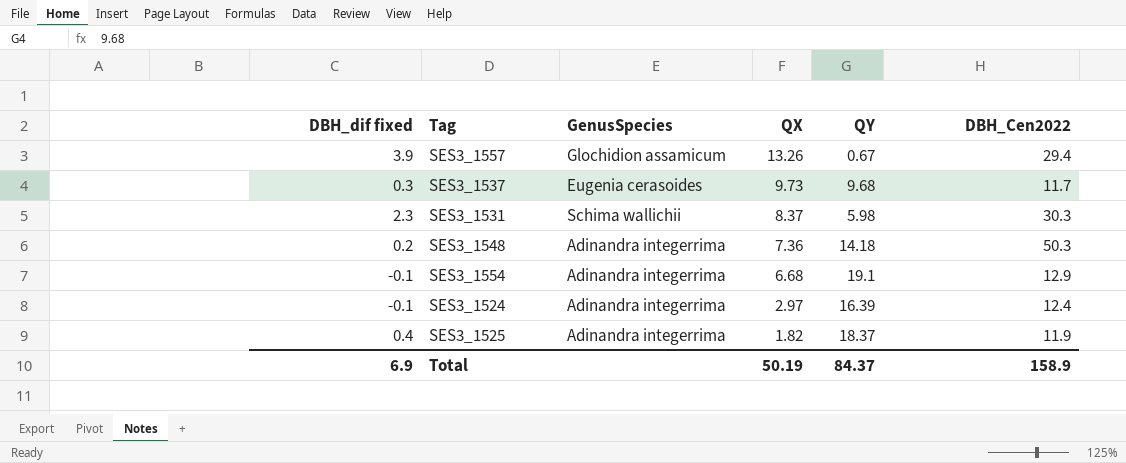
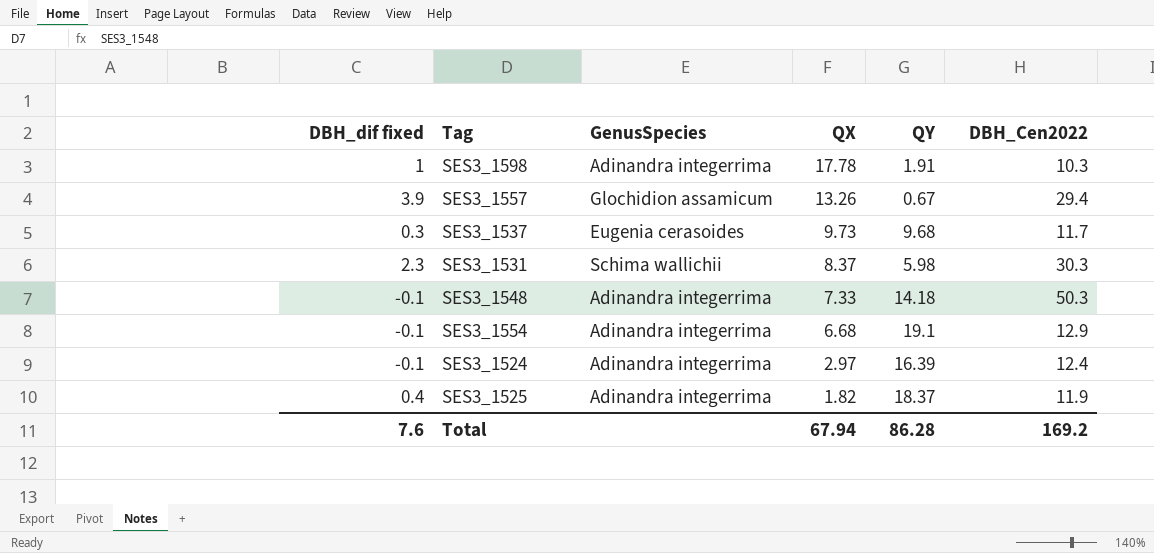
row SES3_1598: none -> 1 | Adinandra integerrima | 17.78 | 1.91 | 10.3
SES3_1548 | DBH_dif fixed: 0.2 -> -0.1
SES3_1548 | QX: 7.36 -> 7.33
Total | DBH_dif fixed: 6.9 -> 7.6
Total | QX: 50.19 -> 67.94
Total | QY: 84.37 -> 86.28
Total | DBH_Cen2022: 158.9 -> 169.2

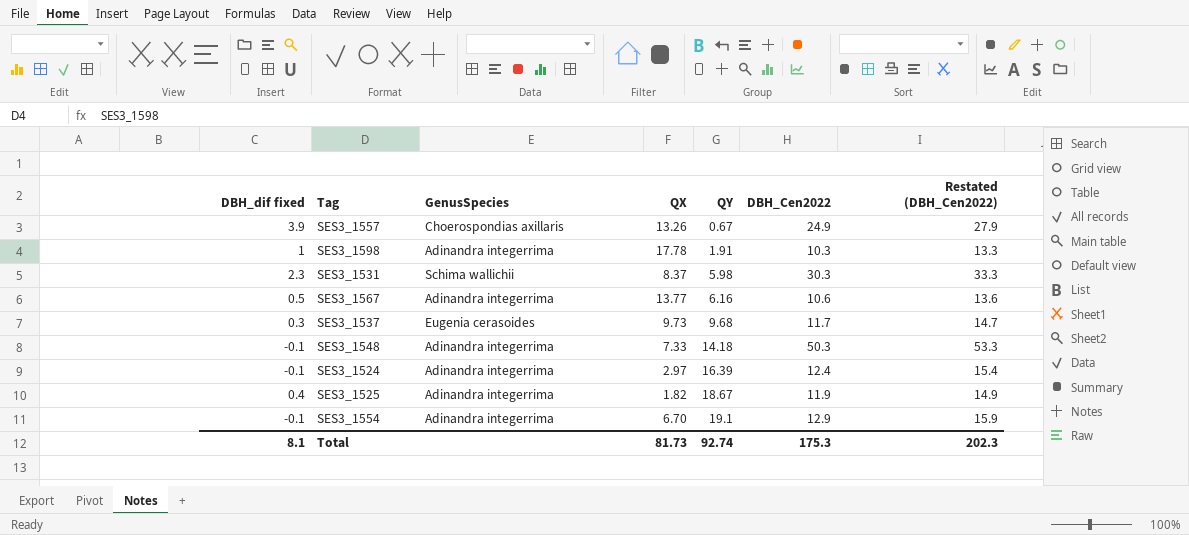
row order: QX descending -> QY ascending
column Restated (DBH_Cen2022) | formula: none -> [DBH_Cen2022] + 3
SES3_1557 | GenusSpecies: Glochidion assamicum -> Choerospondias axillaris
SES3_1557 | DBH_Cen2022: 29.4 -> 24.9
row SES3_1567: none -> 0.5 | Adinandra integerrima | 13.77 | 6.16 | 10.6 | 13.6
SES3_1525 | QY: 18.37 -> 18.67
SES3_1554 | QX: 6.68 -> 6.70
Total | DBH_dif fixed: 7.6 -> 8.1
Total | QX: 67.94 -> 81.73
Total | QY: 86.28 -> 92.74
Total | DBH_Cen2022: 169.2 -> 175.3

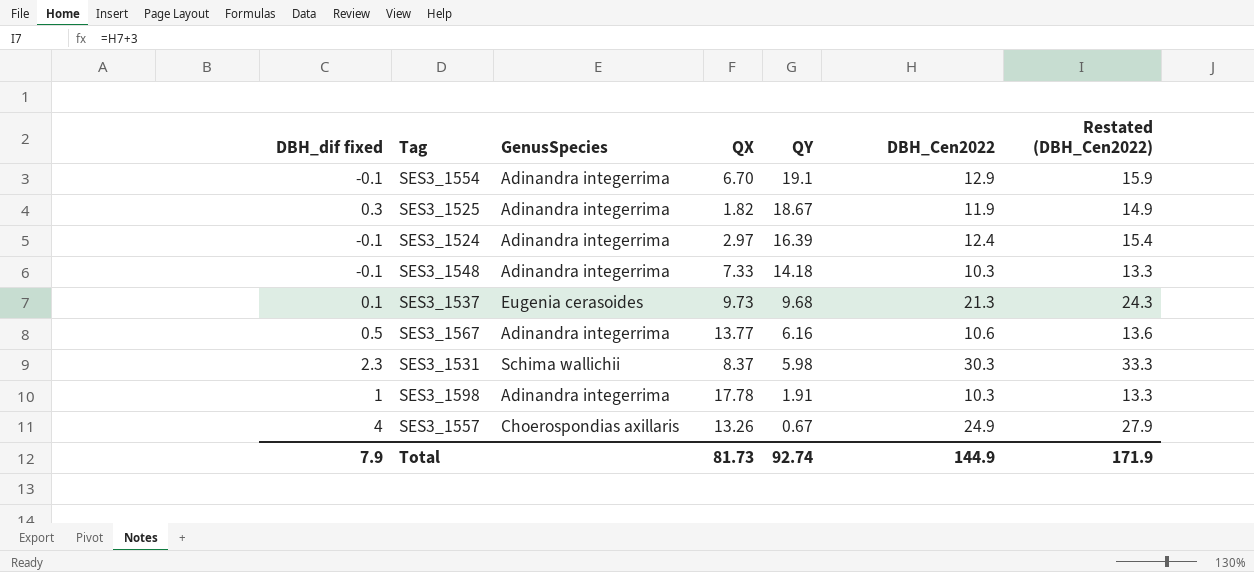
row order: QY ascending -> QY descending
SES3_1525 | DBH_dif fixed: 0.4 -> 0.3
SES3_1548 | DBH_Cen2022: 50.3 -> 10.3
SES3_1548 | Restated (DBH_Cen2022): 53.3 -> 13.3
SES3_1537 | DBH_dif fixed: 0.3 -> 0.1
SES3_1537 | DBH_Cen2022: 11.7 -> 21.3
SES3_1537 | Restated (DBH_Cen2022): 14.7 -> 24.3
SES3_1557 | DBH_dif fixed: 3.9 -> 4
Total | DBH_dif fixed: 8.1 -> 7.9
Total | DBH_Cen2022: 175.3 -> 144.9
Total | Restated (DBH_Cen2022): 202.3 -> 171.9

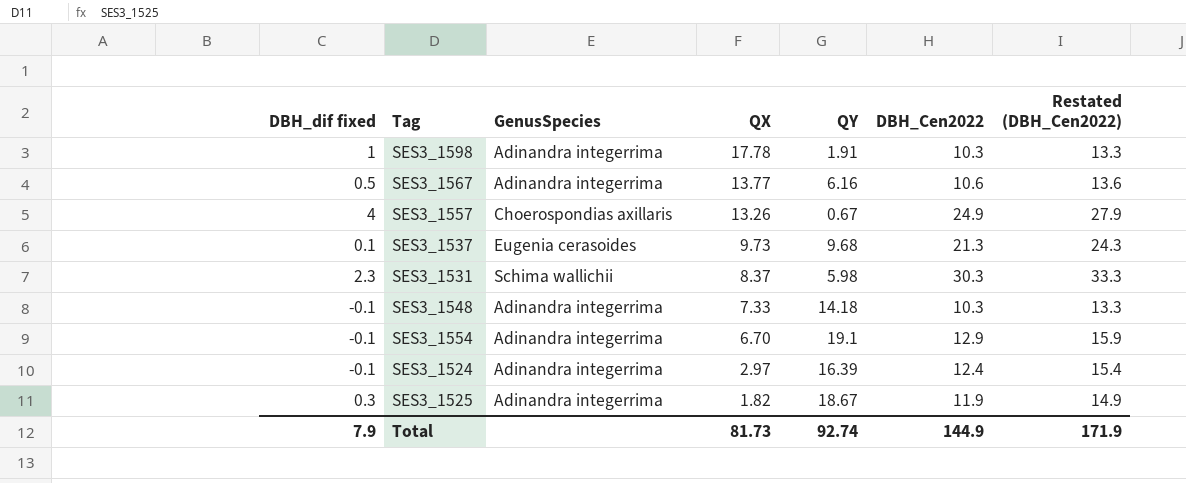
row order: QY descending -> QX descending

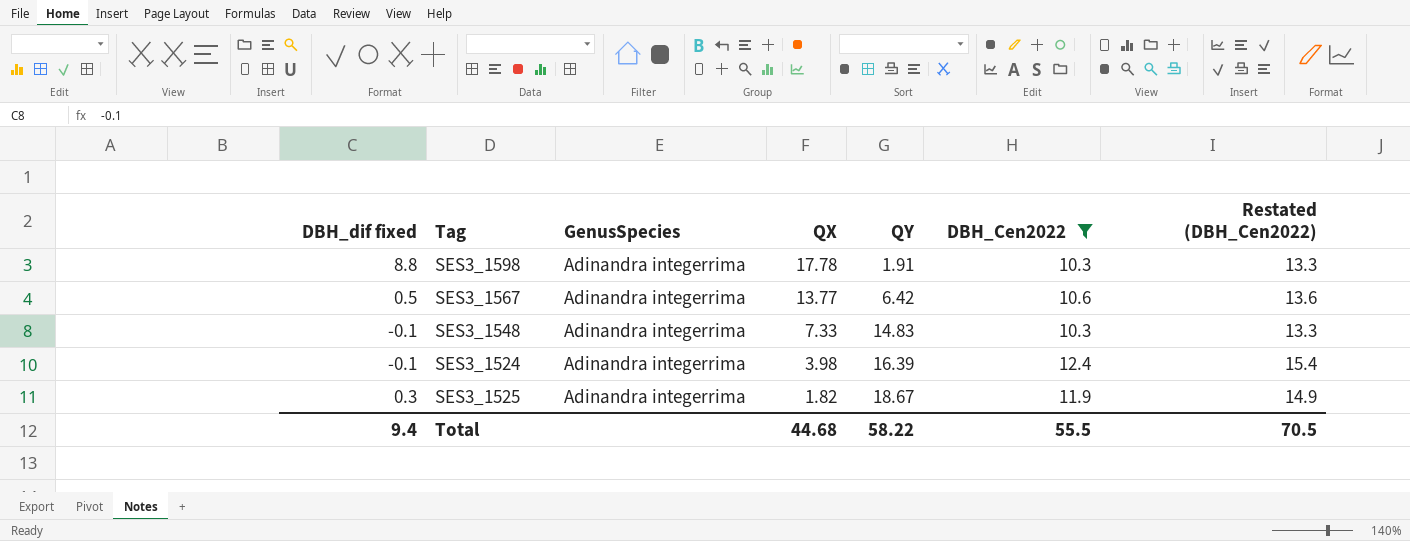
filter: none -> DBH_Cen2022 <= 12.4
SES3_1598 | DBH_dif fixed: 1 -> 8.8
SES3_1567 | QY: 6.16 -> 6.42
SES3_1548 | QY: 14.18 -> 14.83
SES3_1524 | QX: 2.97 -> 3.98
Total | DBH_dif fixed: 7.9 -> 9.4
Total | QX: 81.73 -> 44.68
Total | QY: 92.74 -> 58.22
Total | DBH_Cen2022: 144.9 -> 55.5
Total | Restated (DBH_Cen2022): 171.9 -> 70.5

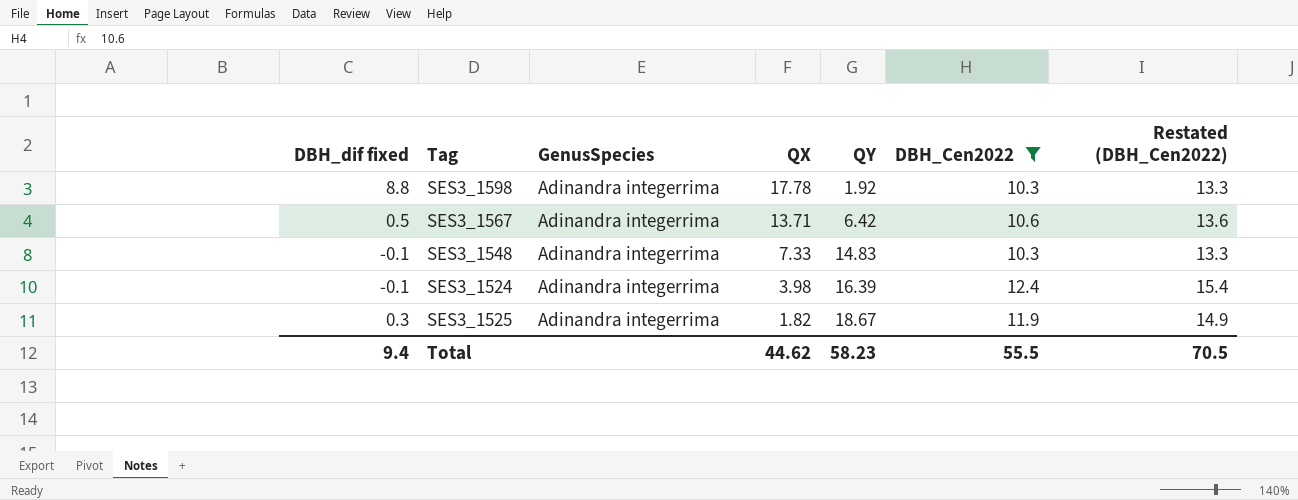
SES3_1598 | QY: 1.91 -> 1.92
SES3_1567 | QX: 13.77 -> 13.71
Total | QX: 44.68 -> 44.62
Total | QY: 58.22 -> 58.23

